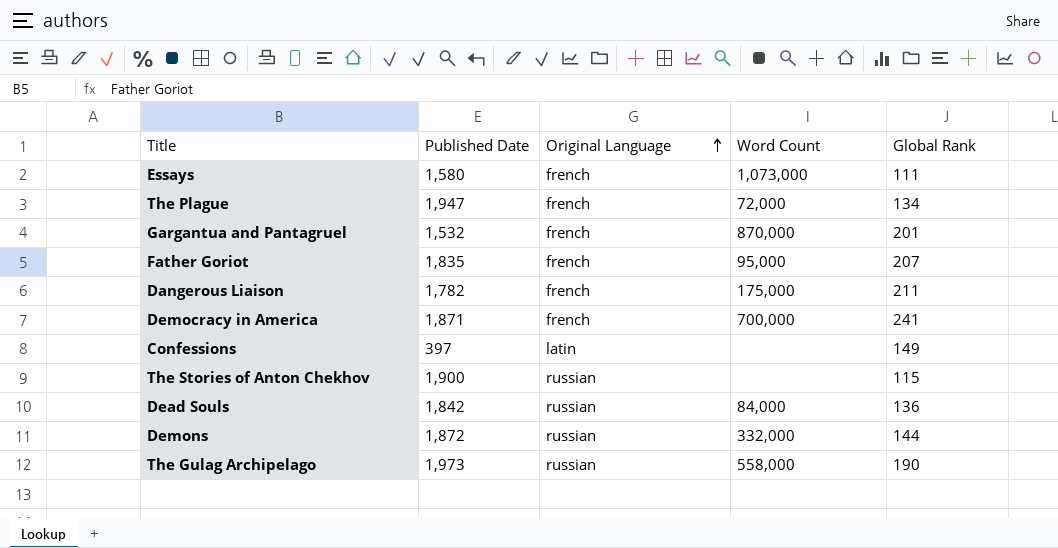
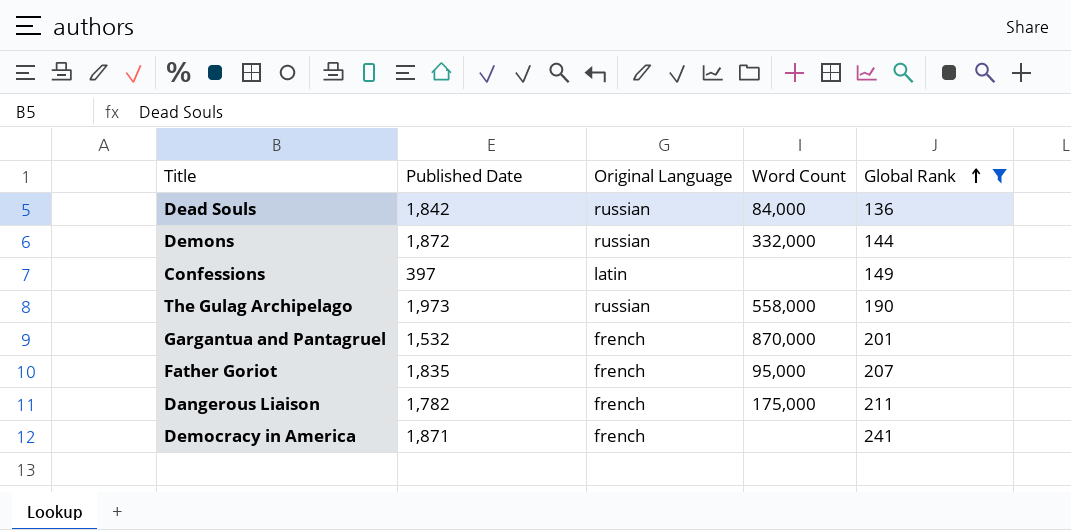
filter: none -> Global Rank >= 136
row order: Original Language ascending -> Global Rank ascending
Democracy in America | Word Count: 700,000 -> none

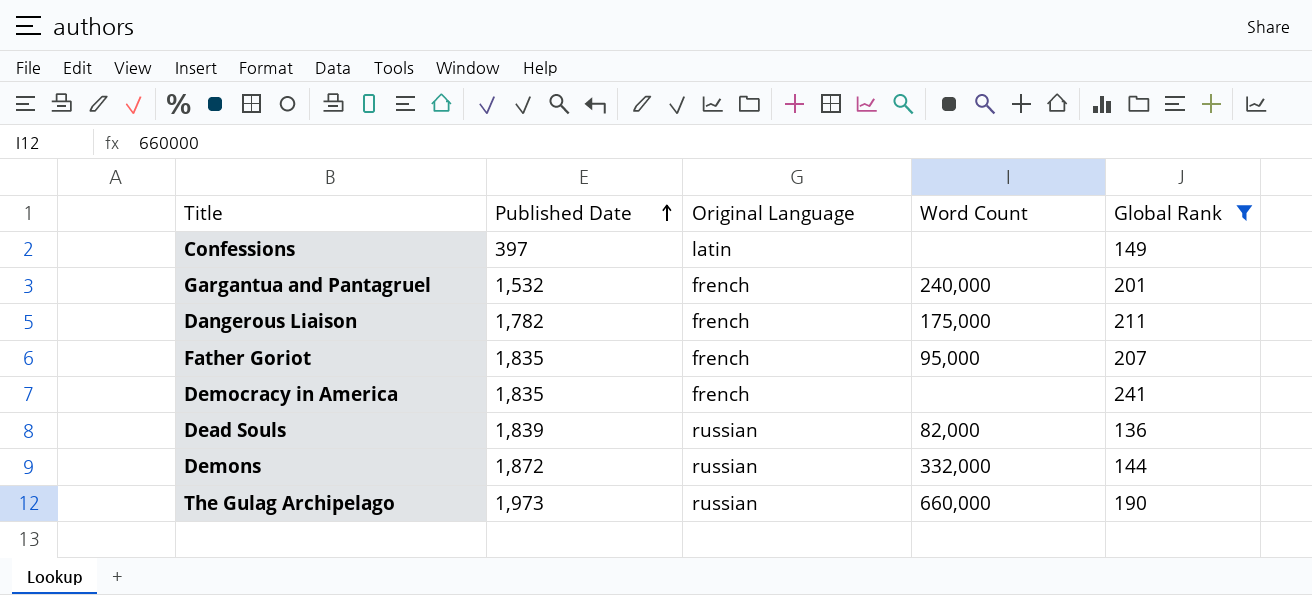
row order: Global Rank ascending -> Published Date ascending
Gargantua and Pantagruel | Word Count: 870,000 -> 240,000
Democracy in America | Published Date: 1,871 -> 1,835
Dead Souls | Published Date: 1,842 -> 1,839
Dead Souls | Word Count: 84,000 -> 82,000
The Gulag Archipelago | Word Count: 558,000 -> 660,000

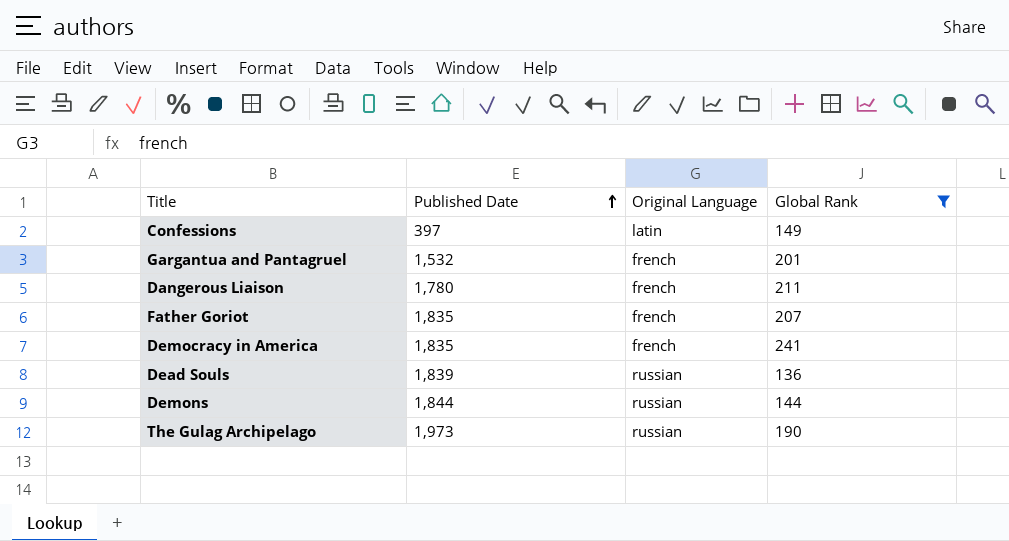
column Word Count | position: 4 -> none
Dangerous Liaison | Published Date: 1,782 -> 1,780
Demons | Published Date: 1,872 -> 1,844

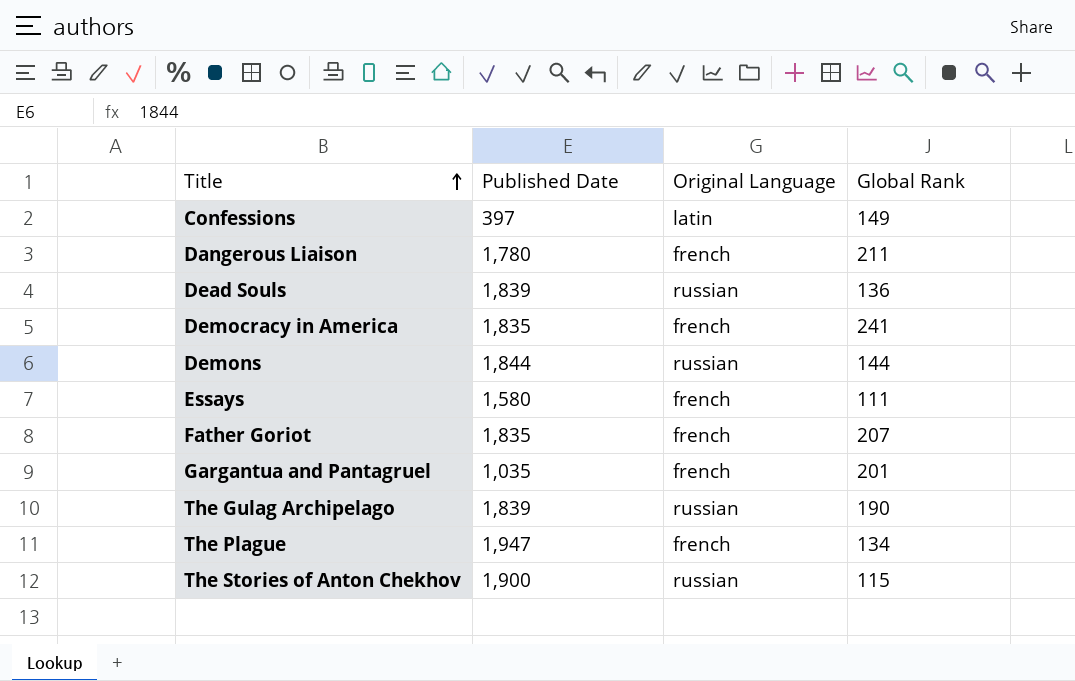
filter: Global Rank >= 136 -> none
row order: Published Date ascending -> Title ascending
Gargantua and Pantagruel | Published Date: 1,532 -> 1,035
The Gulag Archipelago | Published Date: 1,973 -> 1,839

